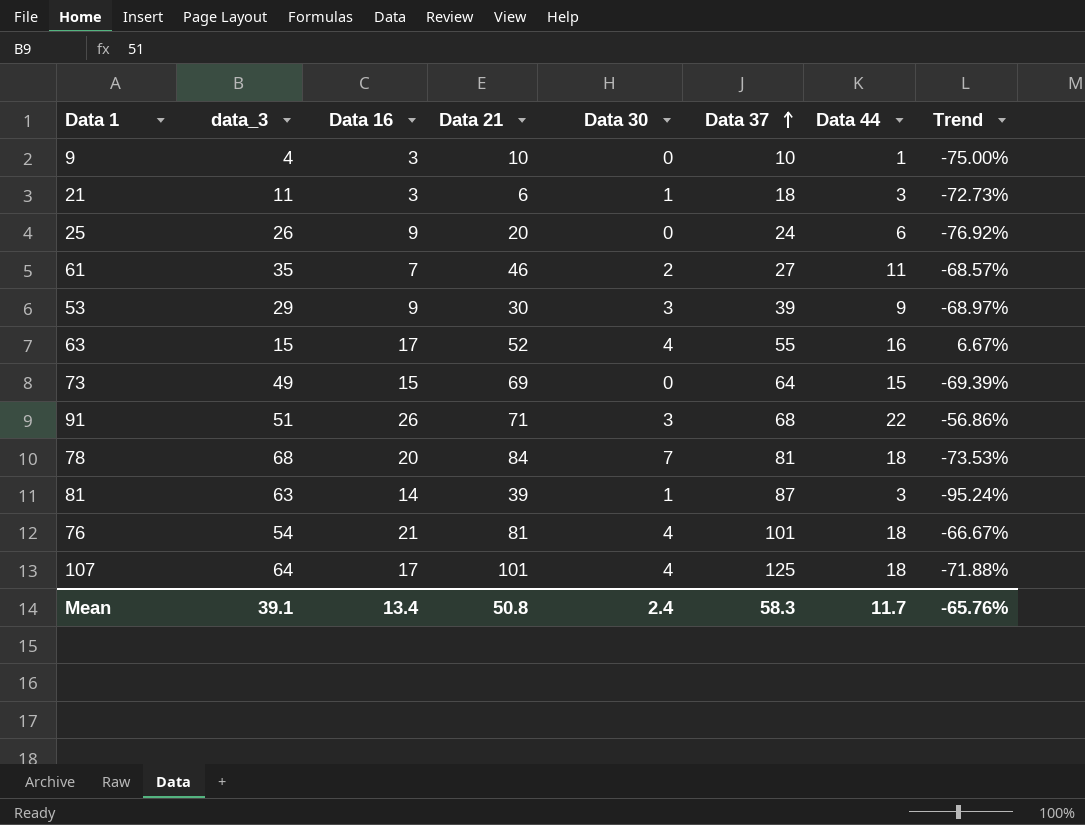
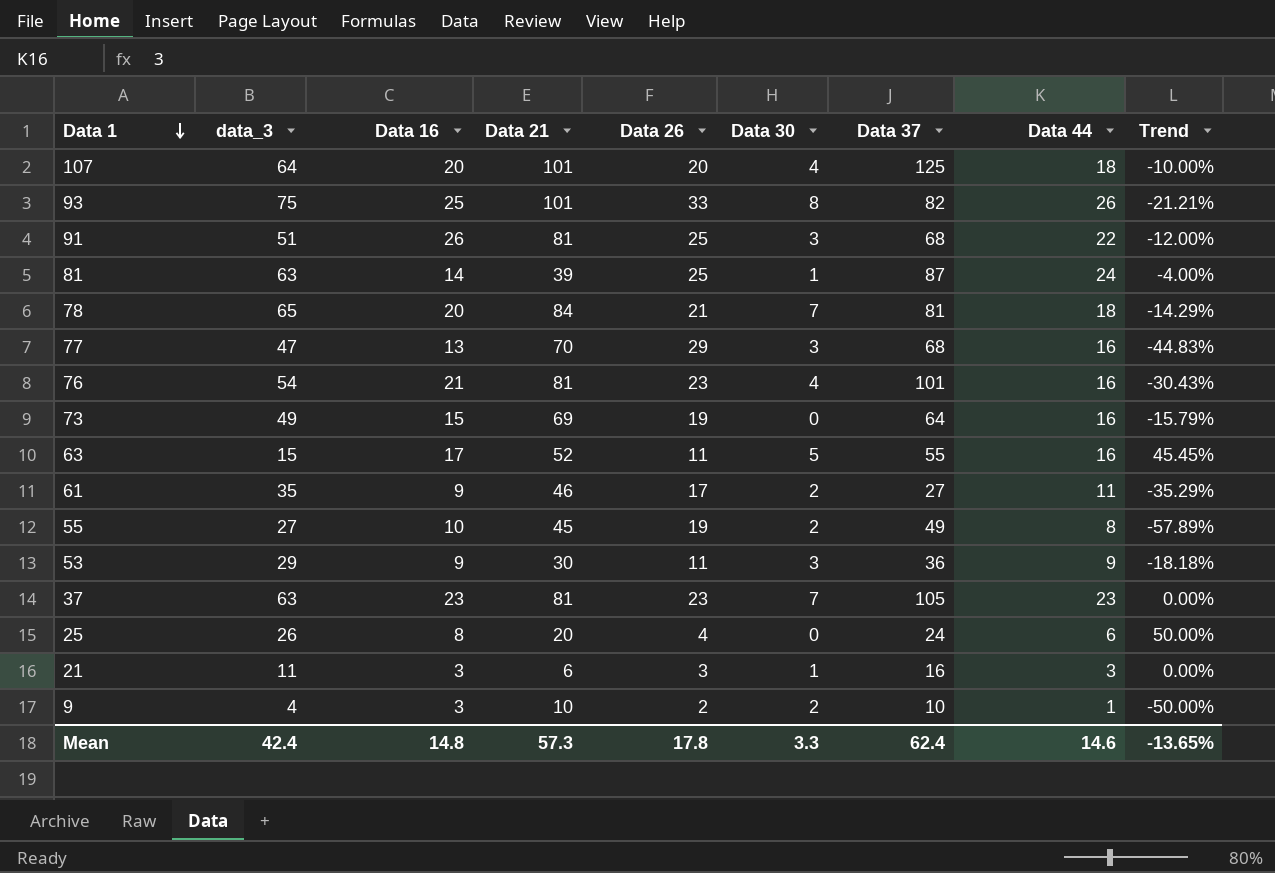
row order: Data 37 ascending -> Data 1 descending
column Data 26 | position: none -> 5
column Trend | formula: ([Data 44] - [data_3]) / [data_3] -> ([Data 44] - [Data 26]) / [Data 26]
107 | Data 16: 17 -> 20
row 93: none -> 75 | 25 | 101 | 33 | 8 | 82 | 26 | -21.21%
91 | Data 21: 71 -> 81
81 | Data 44: 3 -> 24
78 | data_3: 68 -> 65
row 77: none -> 47 | 13 | 70 | 29 | 3 | 68 | 16 | -44.83%
76 | Data 44: 18 -> 16
73 | Data 44: 15 -> 16
63 | Data 30: 4 -> 5
61 | Data 16: 7 -> 9
row 55: none -> 27 | 10 | 45 | 19 | 2 | 49 | 8 | -57.89%
53 | Data 37: 39 -> 36
row 37: none -> 63 | 23 | 81 | 23 | 7 | 105 | 23 | 0.00%
25 | Data 16: 9 -> 8
21 | Data 37: 18 -> 16
9 | Data 30: 0 -> 2
Mean | data_3: 39.1 -> 42.4
Mean | Data 16: 13.4 -> 14.8
Mean | Data 21: 50.8 -> 57.3
Mean | Data 30: 2.4 -> 3.3
Mean | Data 37: 58.3 -> 62.4
Mean | Data 44: 11.7 -> 14.6
Mean | Trend: -65.76% -> -13.65%

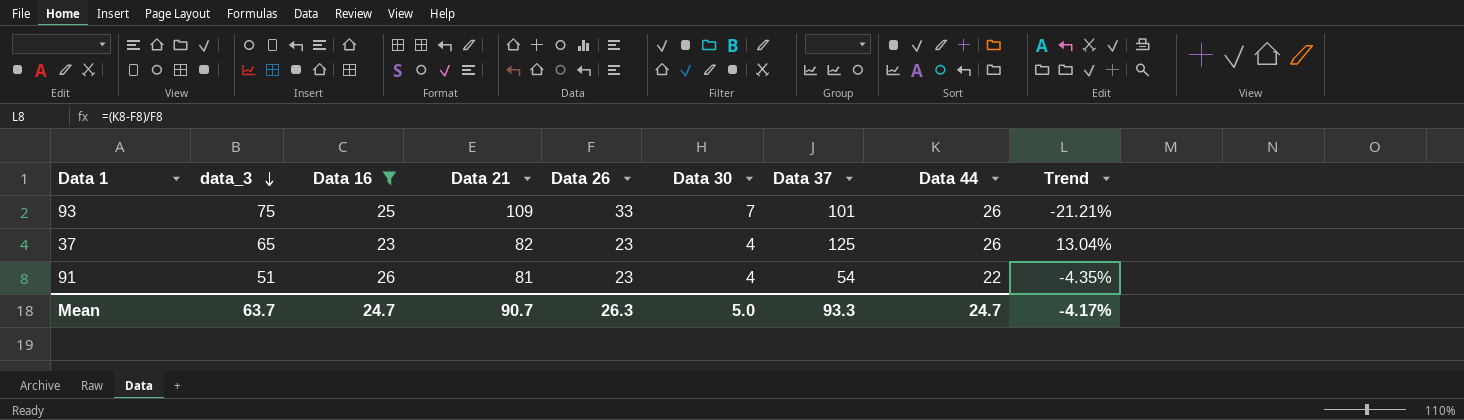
filter: none -> Data 16 >= 23
row order: Data 1 descending -> data_3 descending
93 | Data 21: 101 -> 109
93 | Data 30: 8 -> 7
93 | Data 37: 82 -> 101
37 | data_3: 63 -> 65
37 | Data 21: 81 -> 82
37 | Data 30: 7 -> 4
37 | Data 37: 105 -> 125
37 | Data 44: 23 -> 26
37 | Trend: 0.00% -> 13.04%
91 | Data 26: 25 -> 23
91 | Data 30: 3 -> 4
91 | Data 37: 68 -> 54
91 | Trend: -12.00% -> -4.35%
Mean | data_3: 42.4 -> 63.7
Mean | Data 16: 14.8 -> 24.7
Mean | Data 21: 57.3 -> 90.7
Mean | Data 26: 17.8 -> 26.3
Mean | Data 30: 3.3 -> 5.0
Mean | Data 37: 62.4 -> 93.3
Mean | Data 44: 14.6 -> 24.7
Mean | Trend: -13.65% -> -4.17%

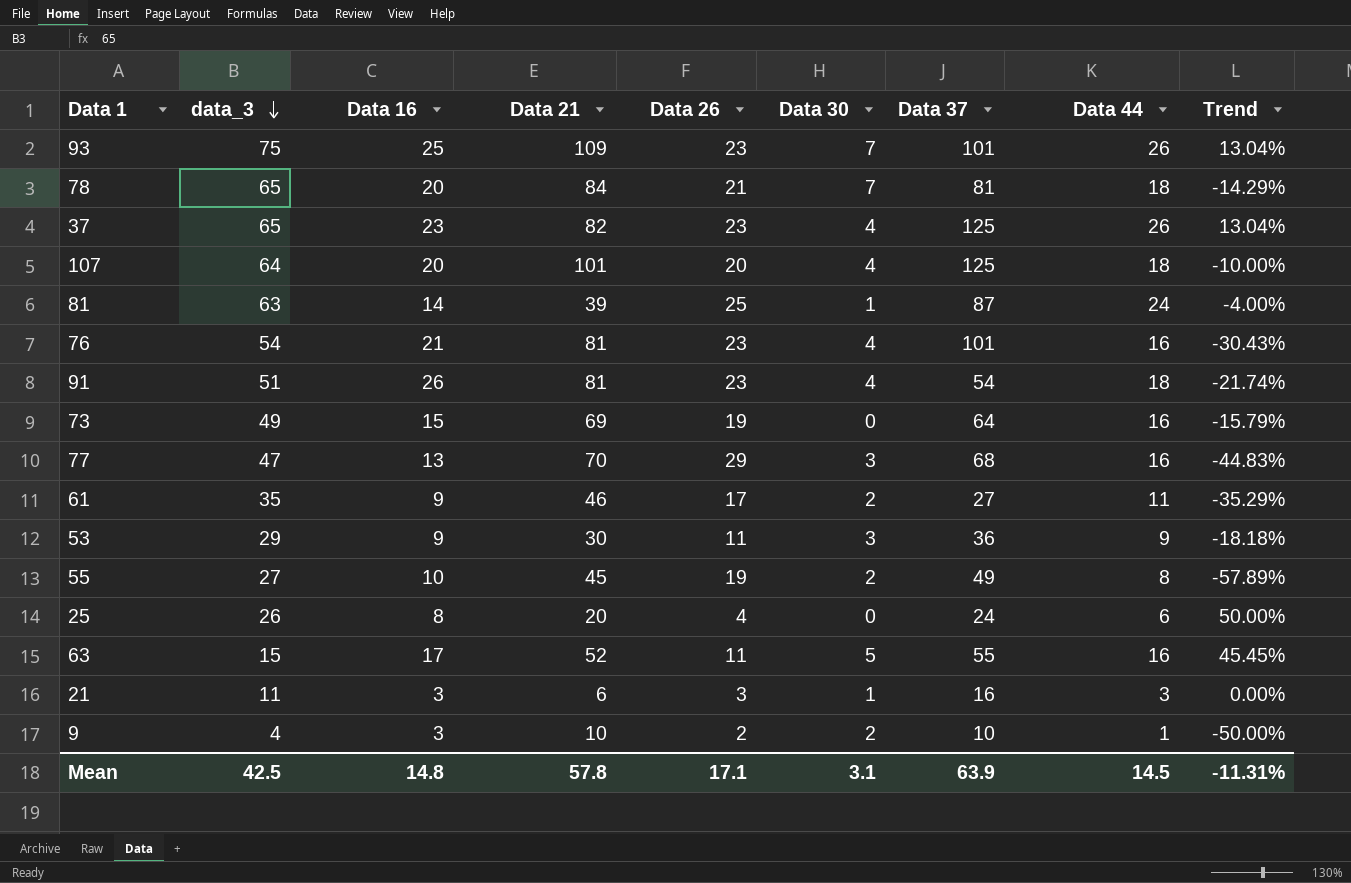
filter: Data 16 >= 23 -> none
93 | Data 26: 33 -> 23
93 | Trend: -21.21% -> 13.04%
91 | Data 44: 22 -> 18
91 | Trend: -4.35% -> -21.74%
Mean | data_3: 63.7 -> 42.5
Mean | Data 16: 24.7 -> 14.8
Mean | Data 21: 90.7 -> 57.8
Mean | Data 26: 26.3 -> 17.1
Mean | Data 30: 5.0 -> 3.1
Mean | Data 37: 93.3 -> 63.9
Mean | Data 44: 24.7 -> 14.5
Mean | Trend: -4.17% -> -11.31%

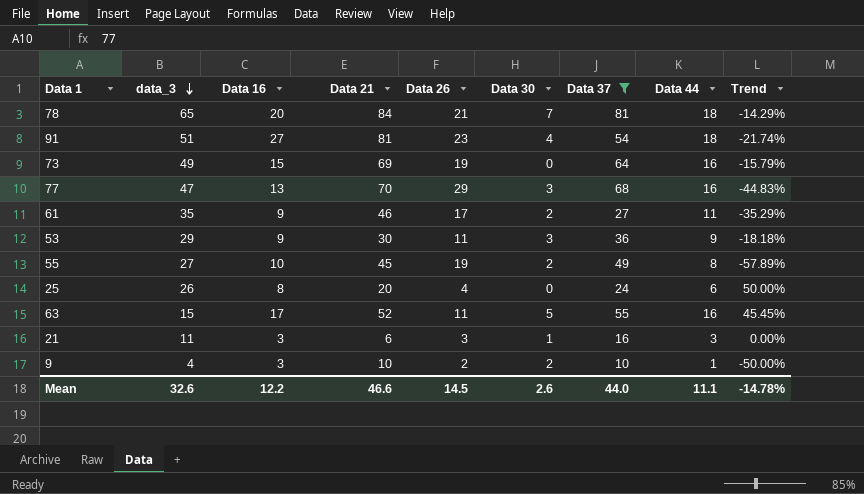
filter: none -> Data 37 <= 81
91 | Data 16: 26 -> 27
Mean | data_3: 42.5 -> 32.6
Mean | Data 16: 14.8 -> 12.2
Mean | Data 21: 57.8 -> 46.6
Mean | Data 26: 17.1 -> 14.5
Mean | Data 30: 3.1 -> 2.6
Mean | Data 37: 63.9 -> 44.0
Mean | Data 44: 14.5 -> 11.1
Mean | Trend: -11.31% -> -14.78%

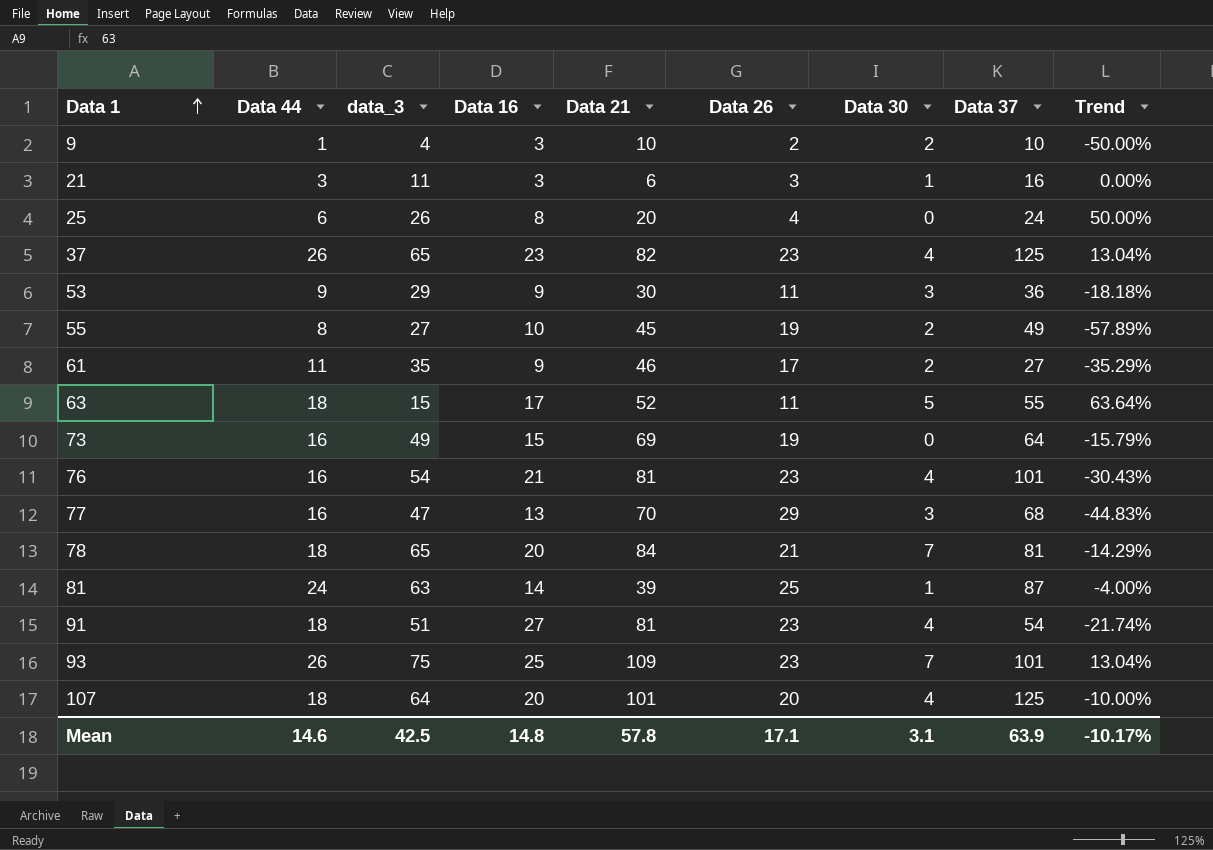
filter: Data 37 <= 81 -> none
row order: data_3 descending -> Data 1 ascending
column Data 44 | position: 8 -> 2
63 | Data 44: 16 -> 18
63 | Trend: 45.45% -> 63.64%
Mean | Data 44: 11.1 -> 14.6
Mean | data_3: 32.6 -> 42.5
Mean | Data 16: 12.2 -> 14.8
Mean | Data 21: 46.6 -> 57.8
Mean | Data 26: 14.5 -> 17.1
Mean | Data 30: 2.6 -> 3.1
Mean | Data 37: 44.0 -> 63.9
Mean | Trend: -14.78% -> -10.17%

